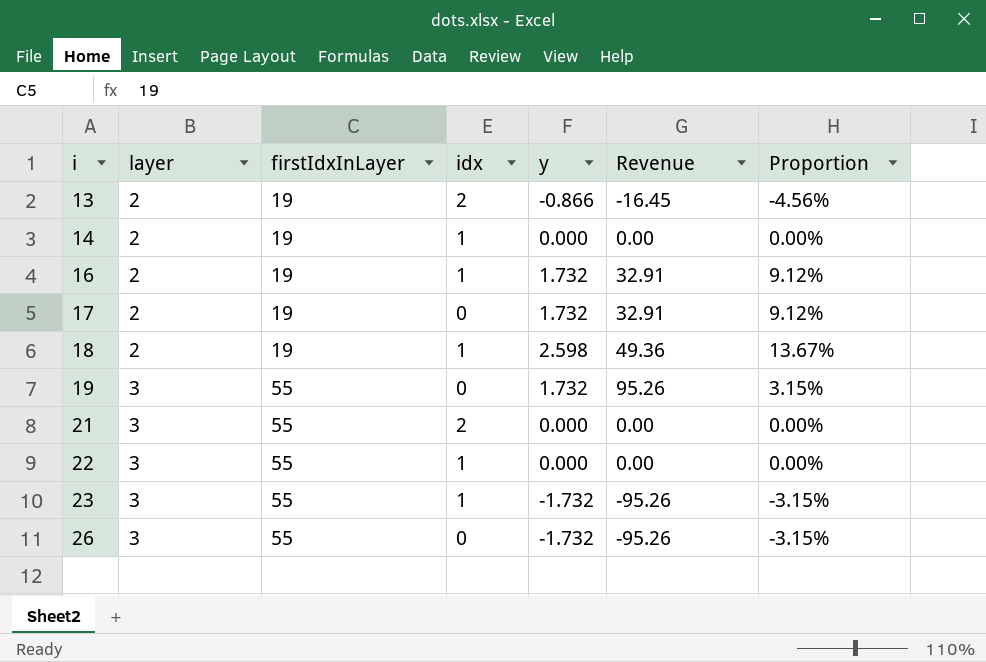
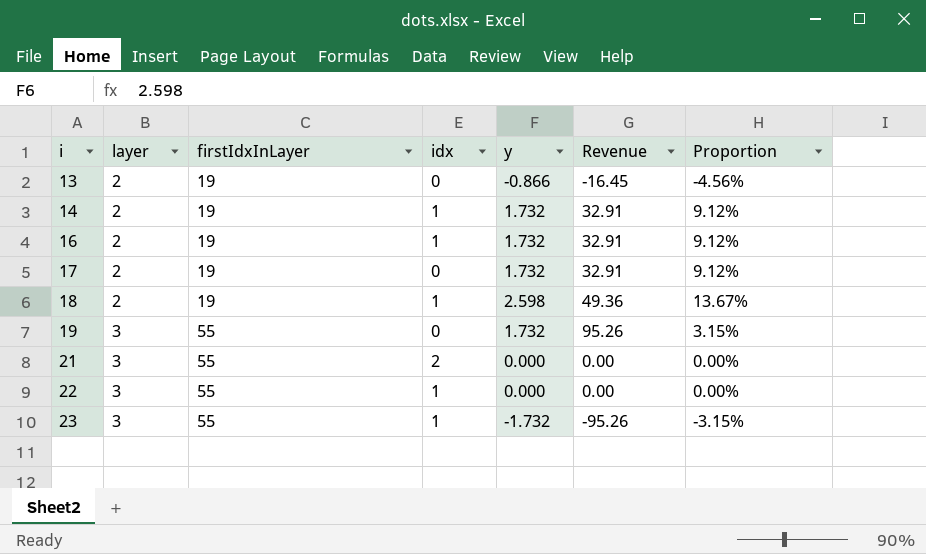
row 26: 3 | 55 | 0 | -1.732 | -95.26 | -3.15% -> none
13 | idx: 2 -> 0
14 | y: 0.000 -> 1.732
14 | Revenue: 0.00 -> 32.91
14 | Proportion: 0.00% -> 9.12%

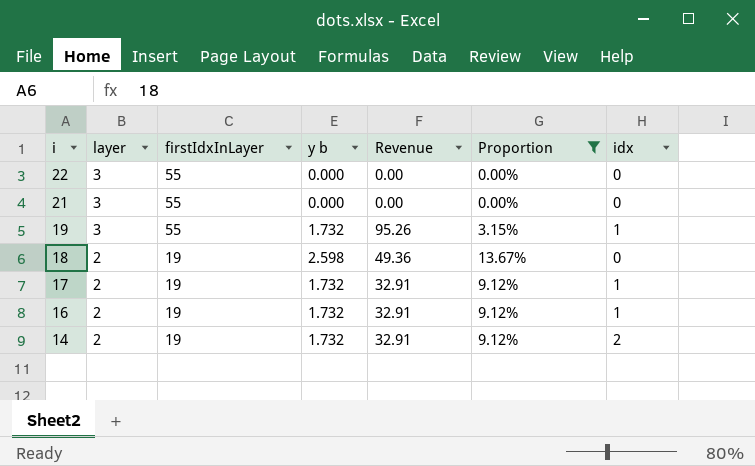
filter: none -> Proportion >= 0.00%
row order: i ascending -> i descending
column name: y -> y b
column idx | position: 4 -> 7
22 | idx: 1 -> 0
21 | idx: 2 -> 0
19 | idx: 0 -> 1
18 | idx: 1 -> 0
17 | idx: 0 -> 1
14 | idx: 1 -> 2

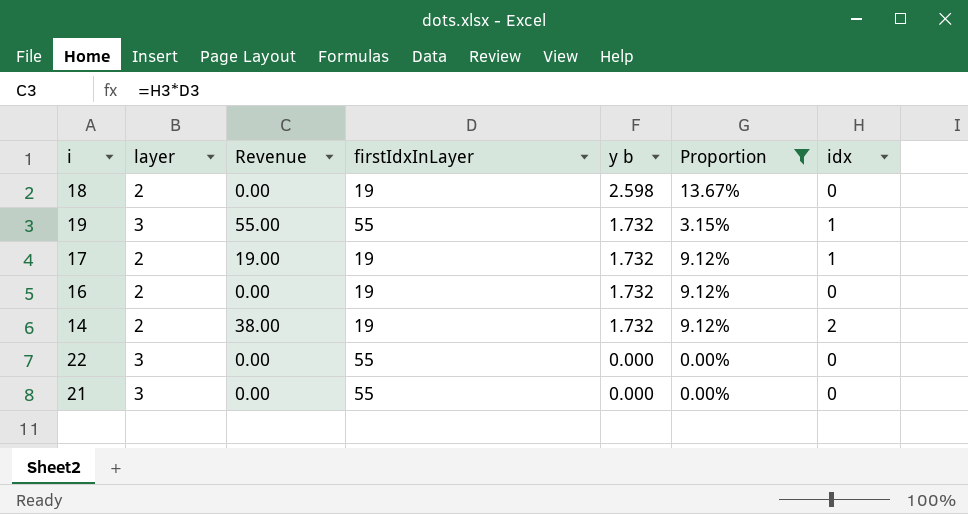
row order: i descending -> y b descending
column Revenue | formula: [firstIdxInLayer] * [y b] -> [firstIdxInLayer] * [idx]
column Revenue | position: 5 -> 3
16 | idx: 1 -> 0

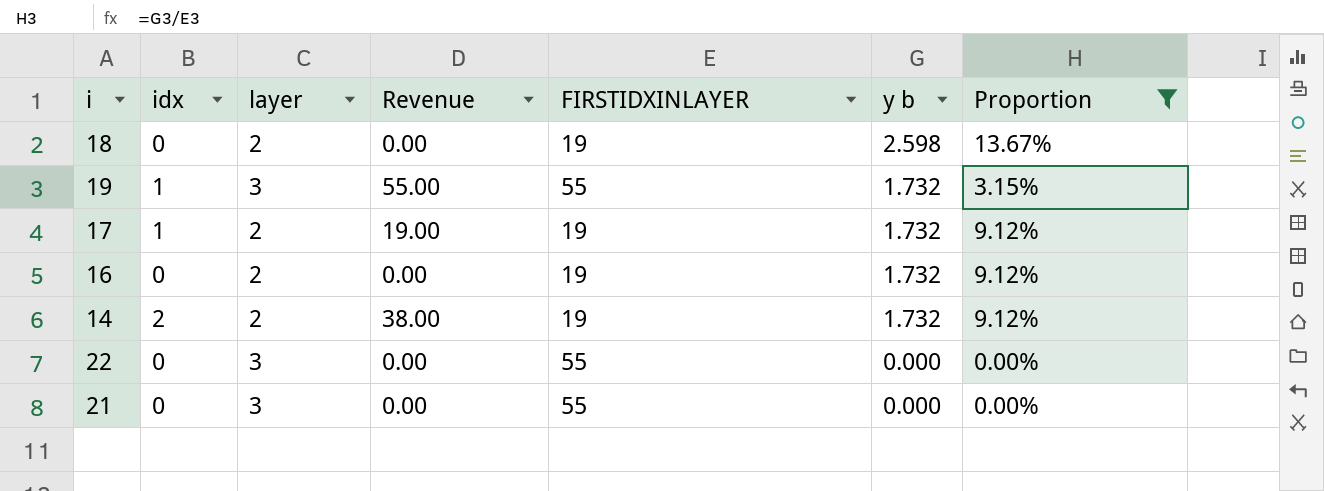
column idx | position: 7 -> 2
column name: firstIdxInLayer -> FIRSTIDXINLAYER

